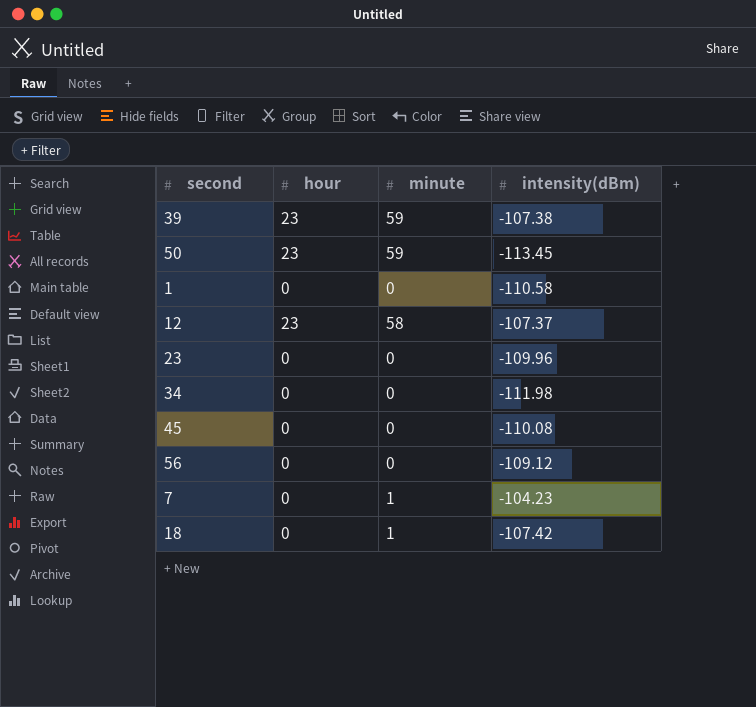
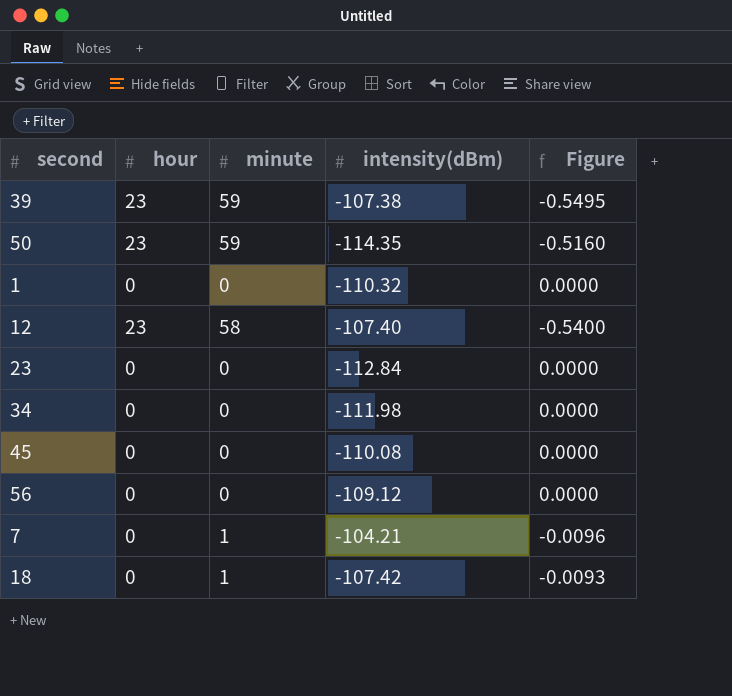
column Figure | formula: none -> [minute] / [intensity(dBm)]
50 | intensity(dBm): -113.45 -> -114.35
1 | intensity(dBm): -110.58 -> -110.32
12 | intensity(dBm): -107.37 -> -107.40
23 | intensity(dBm): -109.96 -> -112.84
7 | intensity(dBm): -104.23 -> -104.21

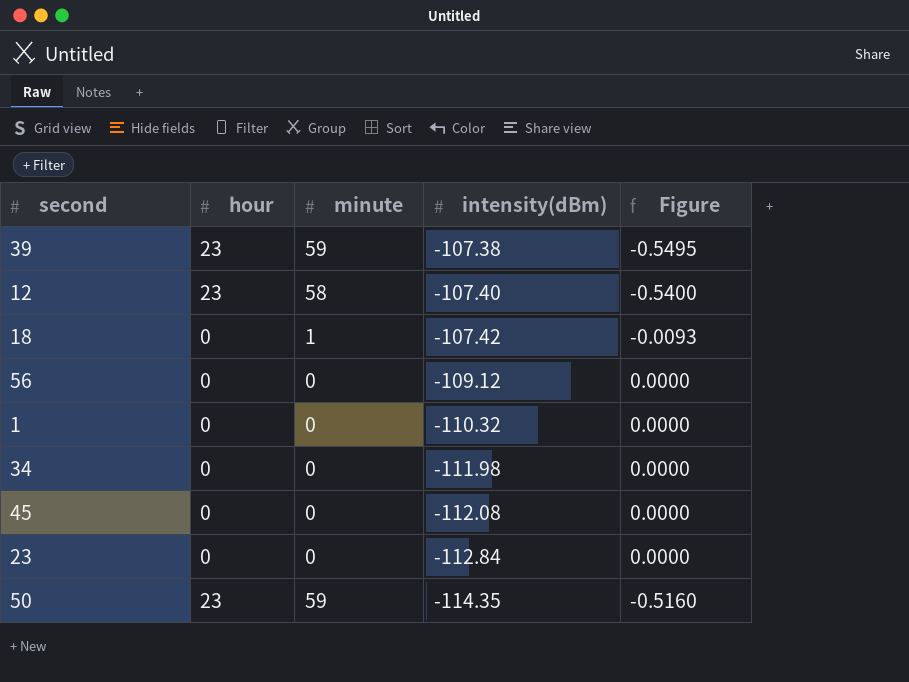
row order: none -> intensity(dBm) descending
row 7: 0 | 1 | -104.21 | -0.0096 -> none
45 | intensity(dBm): -110.08 -> -112.08

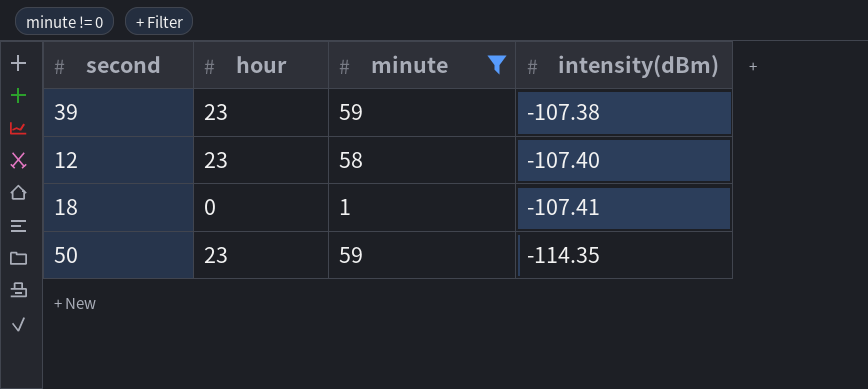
filter: none -> minute != 0
column Figure | formula: [minute] / [intensity(dBm)] -> none
18 | intensity(dBm): -107.42 -> -107.41

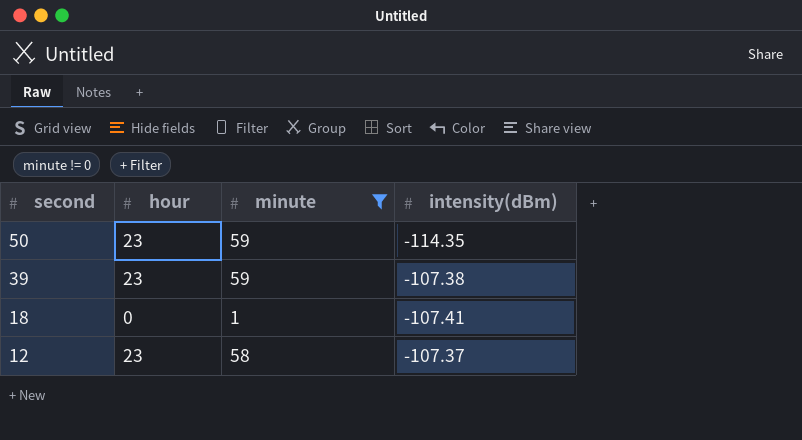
row order: intensity(dBm) descending -> second descending
12 | intensity(dBm): -107.40 -> -107.37

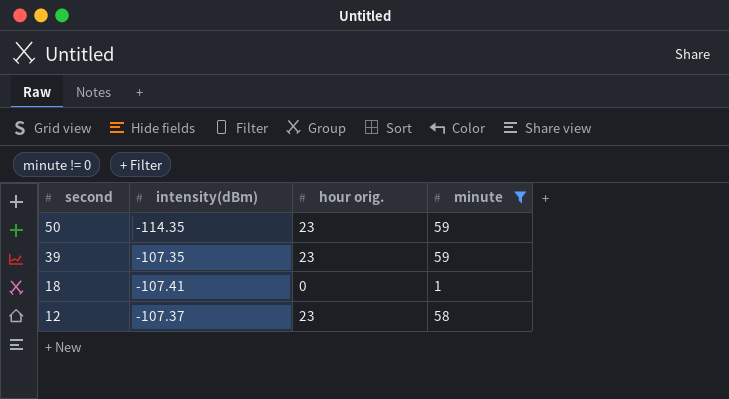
column intensity(dBm) | position: 4 -> 2
column name: hour -> hour orig.
39 | intensity(dBm): -107.38 -> -107.35

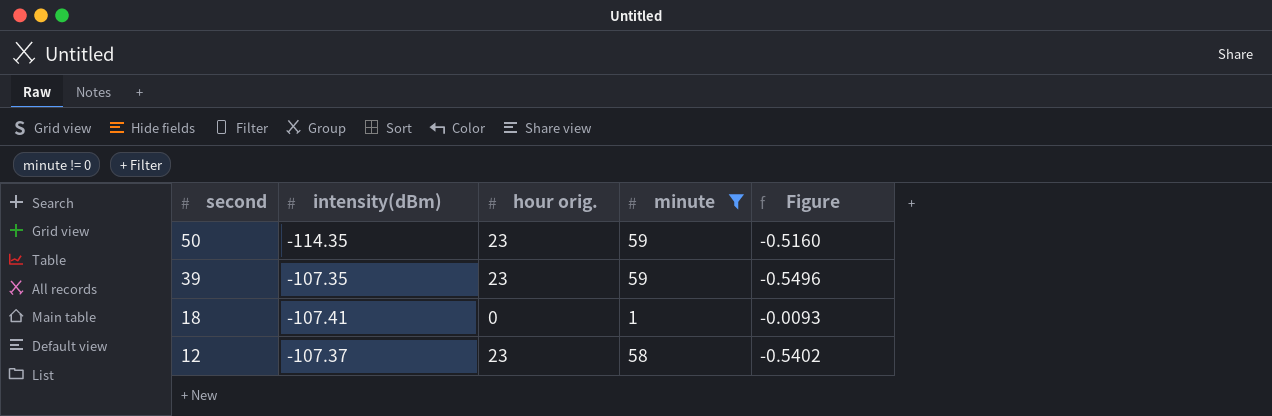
column Figure | formula: none -> [minute] / [intensity(dBm)]

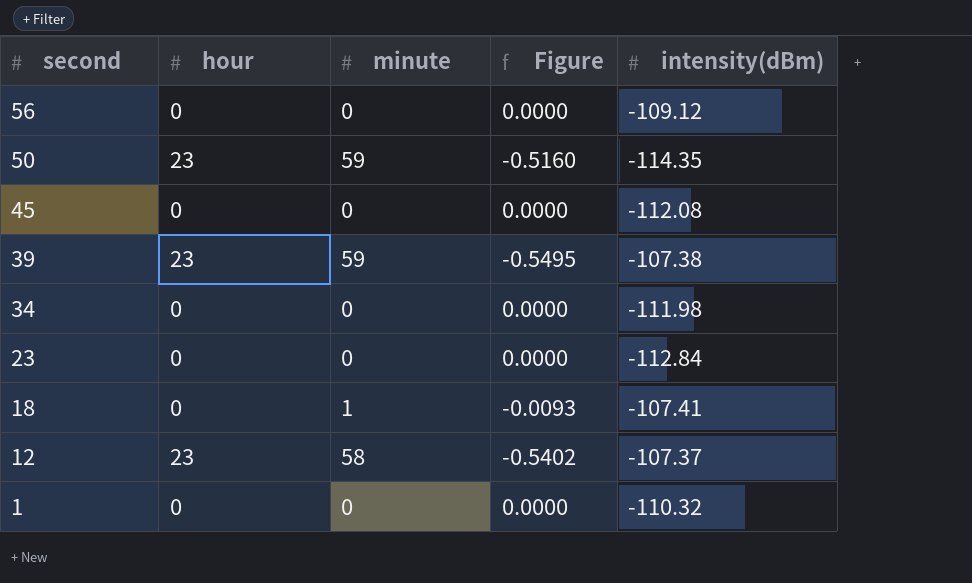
filter: minute != 0 -> none
column name: hour orig. -> hour
column intensity(dBm) | position: 2 -> 5
39 | Figure: -0.5496 -> -0.5495
39 | intensity(dBm): -107.35 -> -107.38

